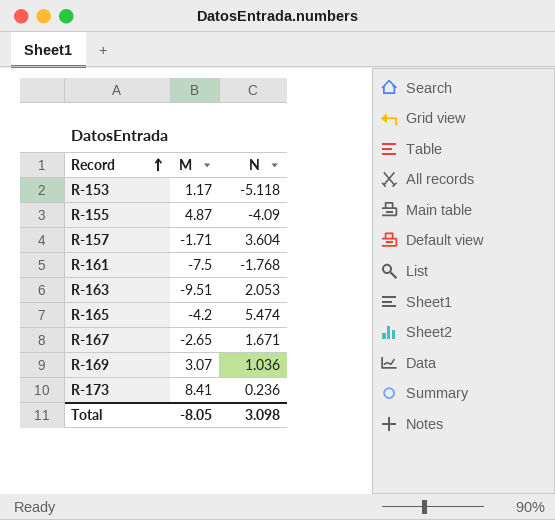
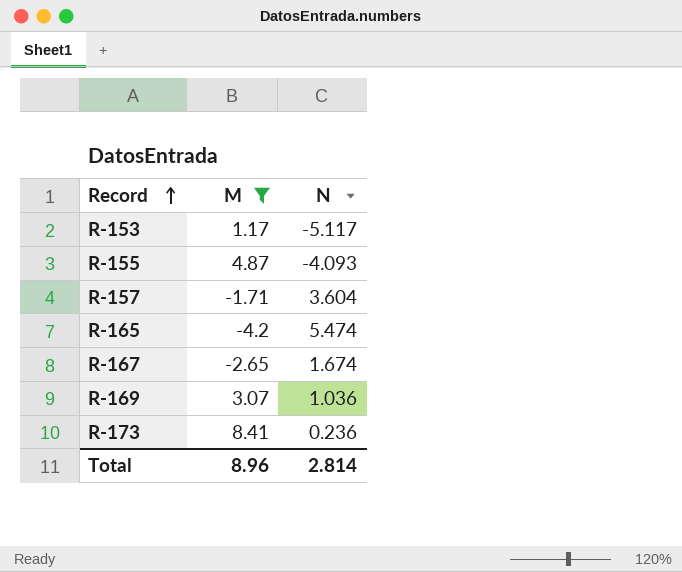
filter: none -> M >= -4.2
R-153 | N: -5.118 -> -5.117
R-155 | N: -4.09 -> -4.093
R-167 | N: 1.671 -> 1.674
Total | M: -8.05 -> 8.96
Total | N: 3.098 -> 2.814

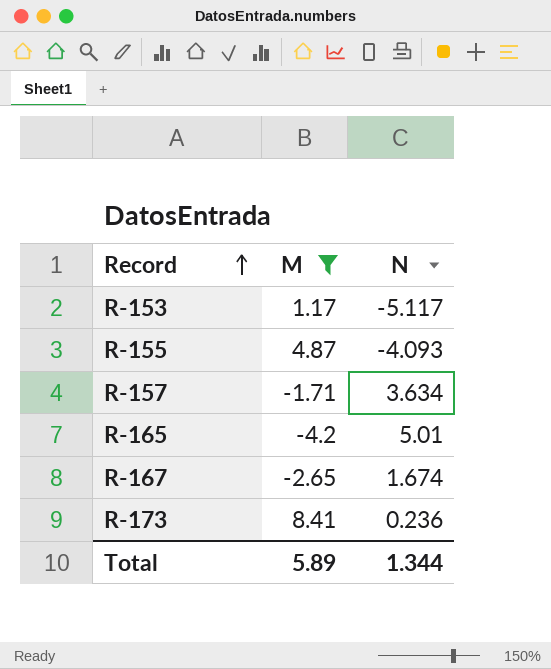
row R-169: 3.07 | 1.036 -> none
R-157 | N: 3.604 -> 3.634
R-165 | N: 5.474 -> 5.01
Total | M: 8.96 -> 5.89
Total | N: 2.814 -> 1.344

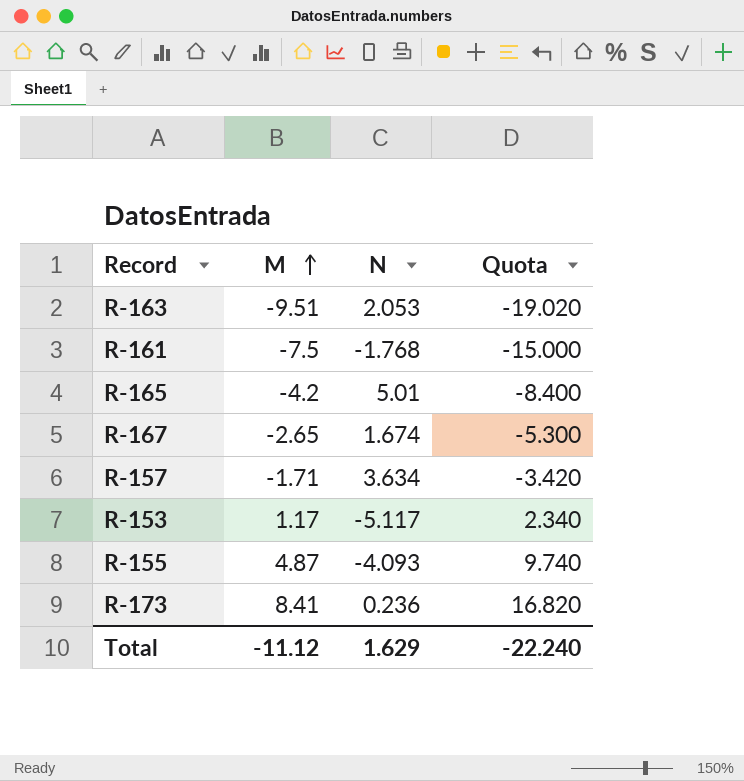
filter: M >= -4.2 -> none
row order: Record ascending -> M ascending
column Quota | formula: none -> [M] * 2
Total | M: 5.89 -> -11.12
Total | N: 1.344 -> 1.629

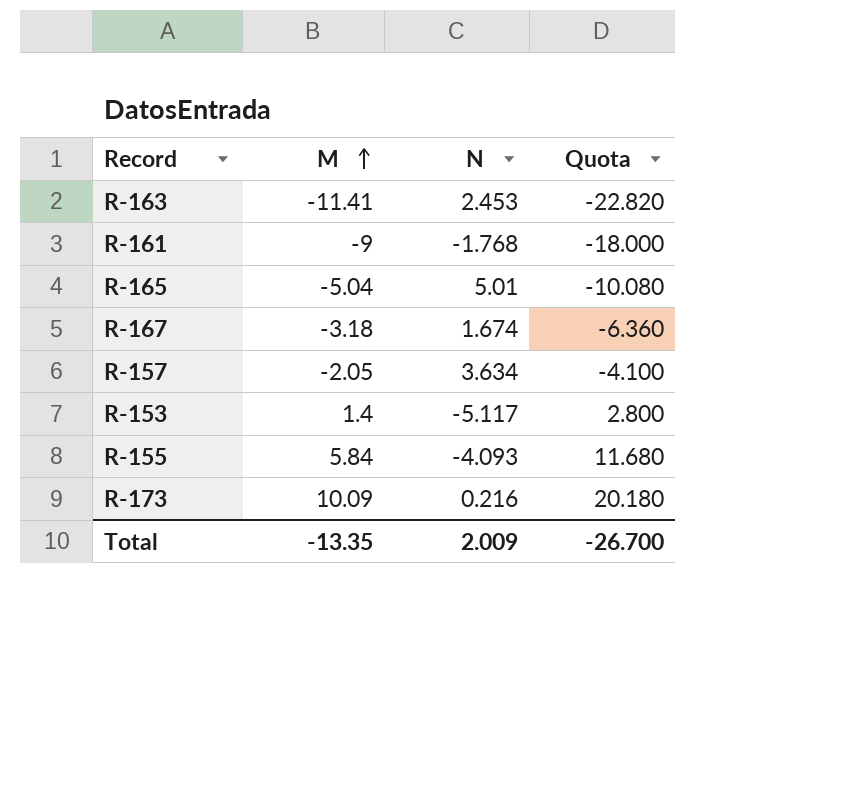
R-163 | M: -9.51 -> -11.41
R-163 | N: 2.053 -> 2.453
R-163 | Quota: -19.020 -> -22.820
R-161 | M: -7.5 -> -9
R-161 | Quota: -15.000 -> -18.000
R-165 | M: -4.2 -> -5.04
R-165 | Quota: -8.400 -> -10.080
R-167 | M: -2.65 -> -3.18
R-167 | Quota: -5.300 -> -6.360
R-157 | M: -1.71 -> -2.05
R-157 | Quota: -3.420 -> -4.100
R-153 | M: 1.17 -> 1.4
R-153 | Quota: 2.340 -> 2.800
R-155 | M: 4.87 -> 5.84
R-155 | Quota: 9.740 -> 11.680
R-173 | M: 8.41 -> 10.09
R-173 | N: 0.236 -> 0.216
R-173 | Quota: 16.820 -> 20.180
Total | M: -11.12 -> -13.35
Total | N: 1.629 -> 2.009
Total | Quota: -22.240 -> -26.700

